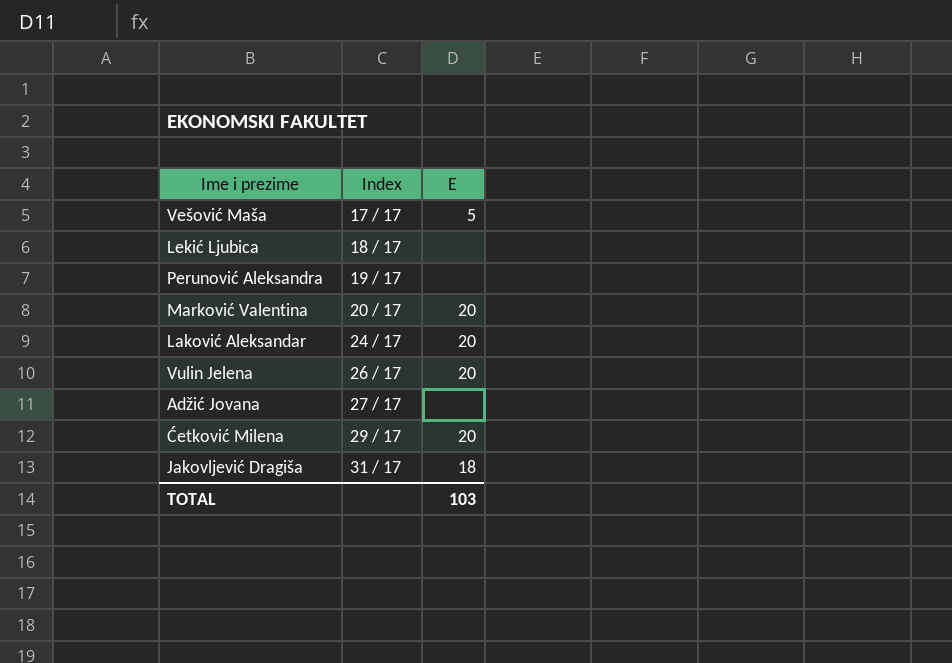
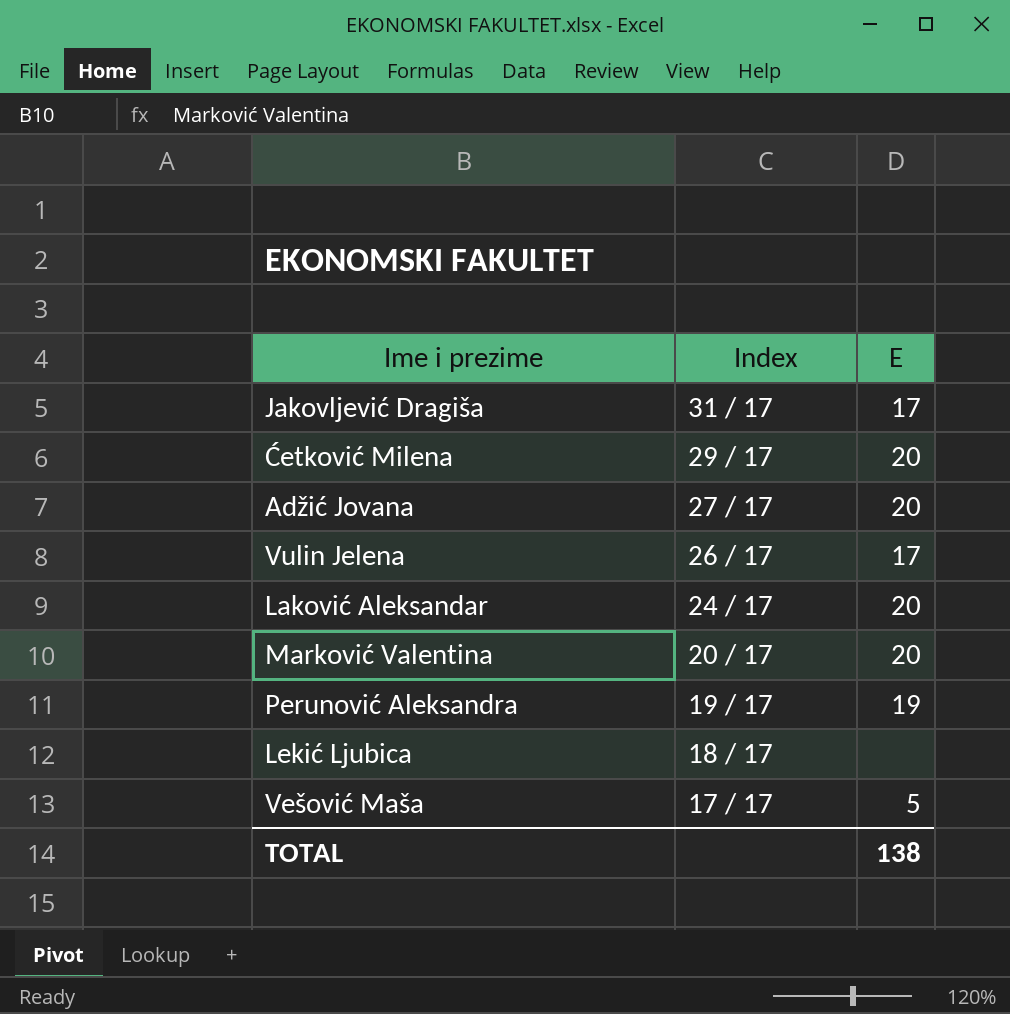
row order: Index ascending -> Index descending
Jakovljević Dragiša | E: 18 -> 17
Adžić Jovana | E: none -> 20
Vulin Jelena | E: 20 -> 17
Perunović Aleksandra | E: none -> 19
TOTAL | E: 103 -> 138

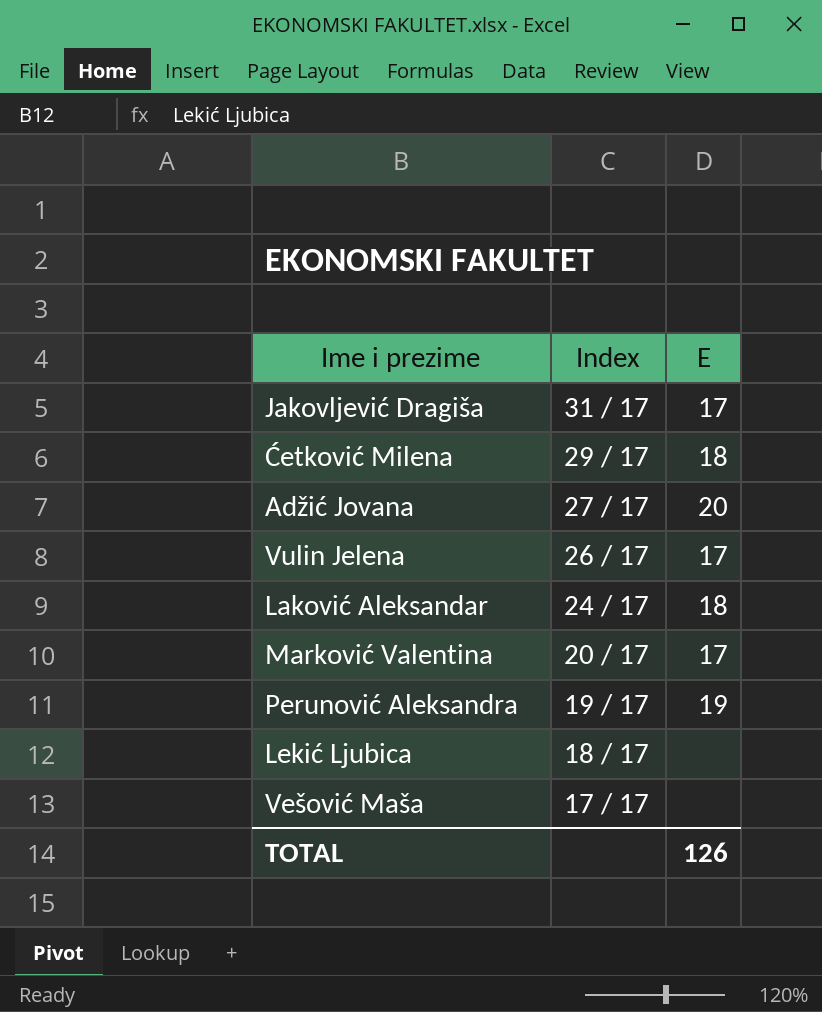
Ćetković Milena | E: 20 -> 18
Laković Aleksandar | E: 20 -> 18
Marković Valentina | E: 20 -> 17
Vešović Maša | E: 5 -> none
TOTAL | E: 138 -> 126

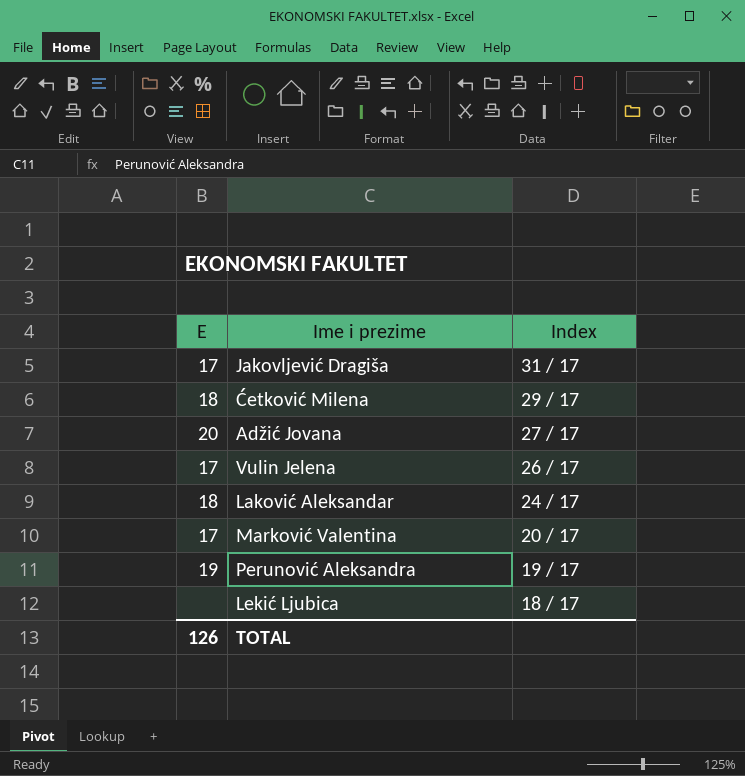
column E | position: 3 -> 1
row Vešović Maša: 17 / 17 | none -> none

